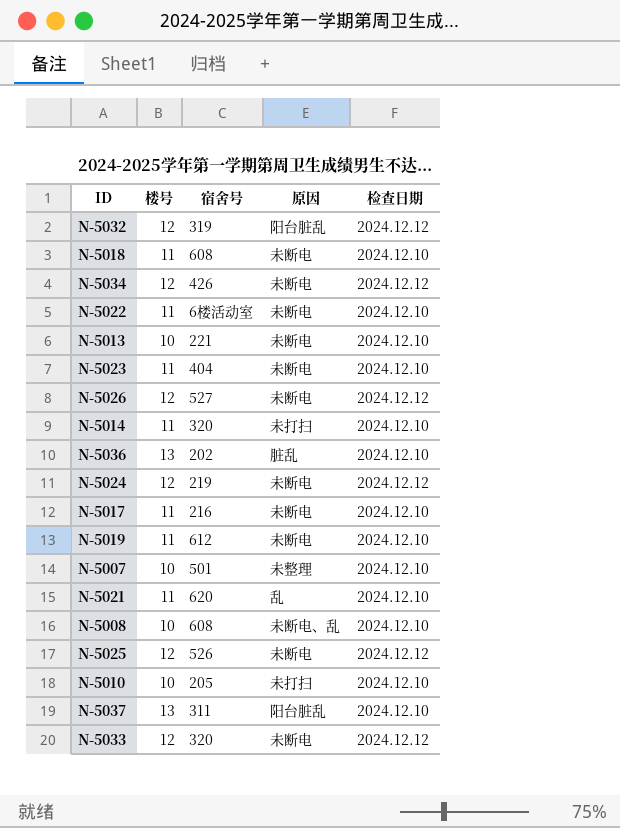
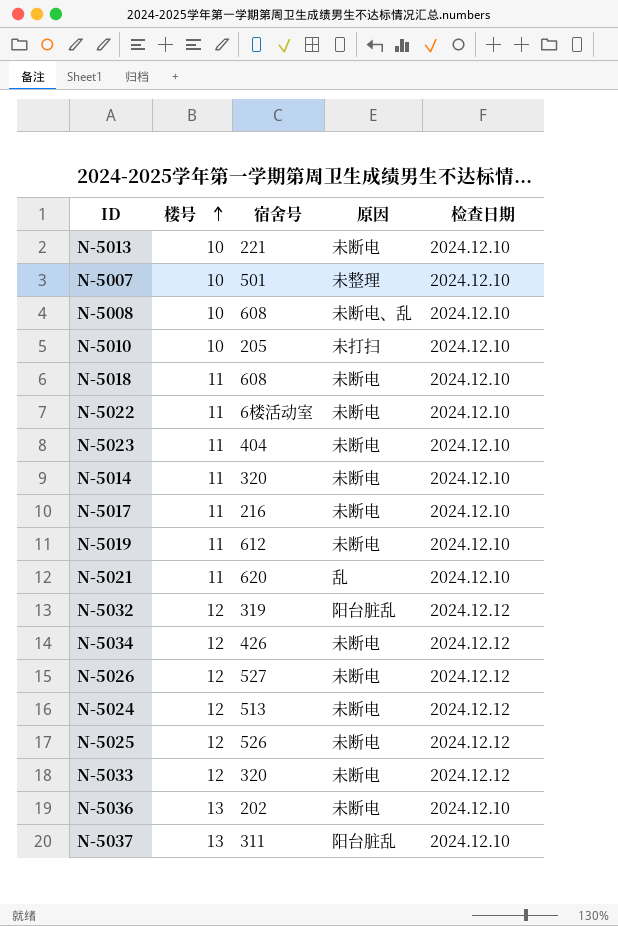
row order: none -> 楼号 ascending
N-5014 | 原因: 未打扫 -> 未断电
N-5024 | 宿舍号: 219 -> 513
N-5036 | 原因: 脏乱 -> 未断电

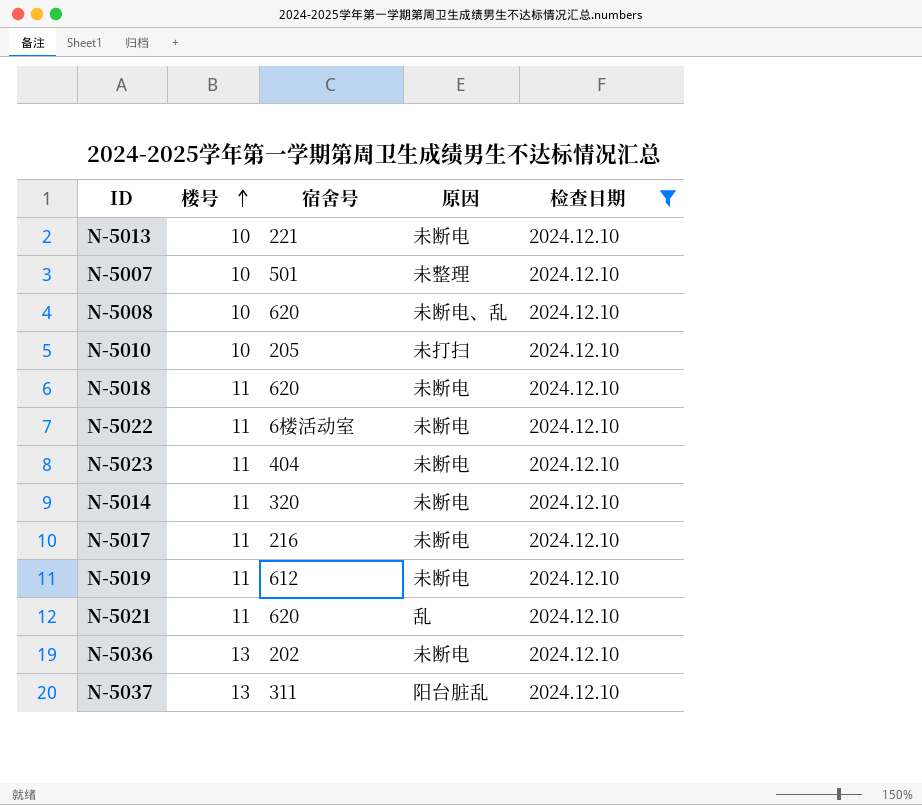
filter: none -> 检查日期 = 2024.12.10
N-5008 | 宿舍号: 608 -> 620
N-5018 | 宿舍号: 608 -> 620

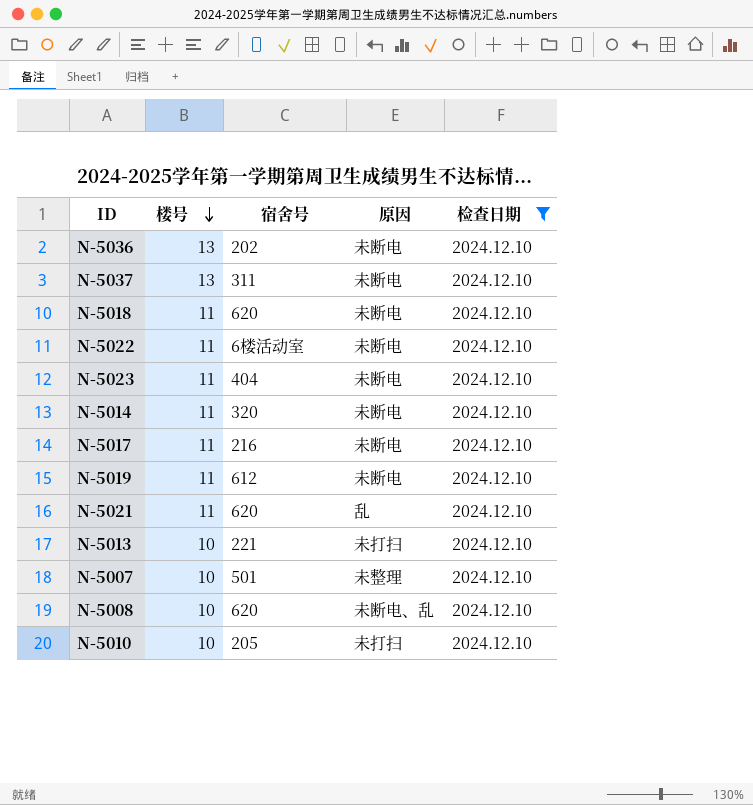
row order: 楼号 ascending -> 楼号 descending
N-5037 | 原因: 阳台脏乱 -> 未断电
N-5013 | 原因: 未断电 -> 未打扫

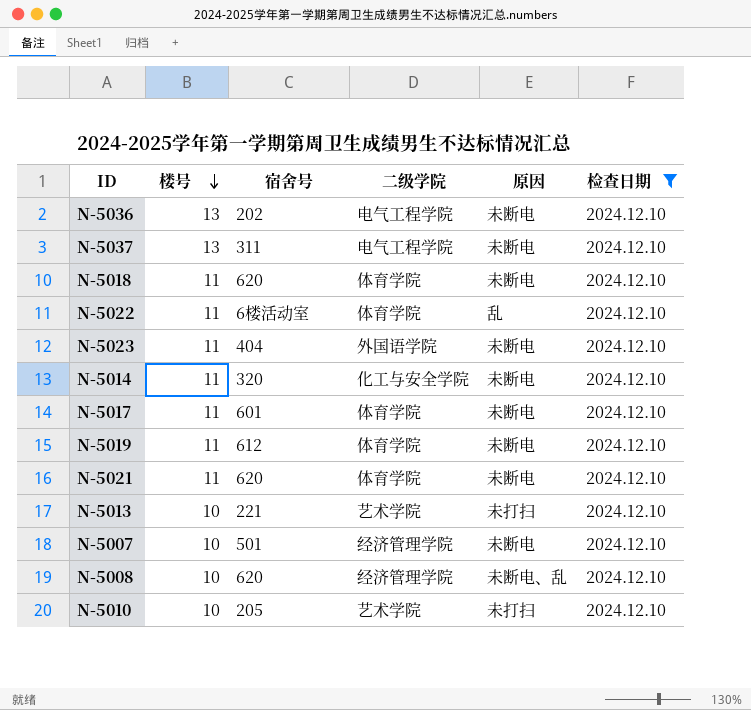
column 二级学院 | position: none -> 4
N-5022 | 原因: 未断电 -> 乱
N-5017 | 宿舍号: 216 -> 601
N-5021 | 原因: 乱 -> 未断电
N-5007 | 原因: 未整理 -> 未断电

